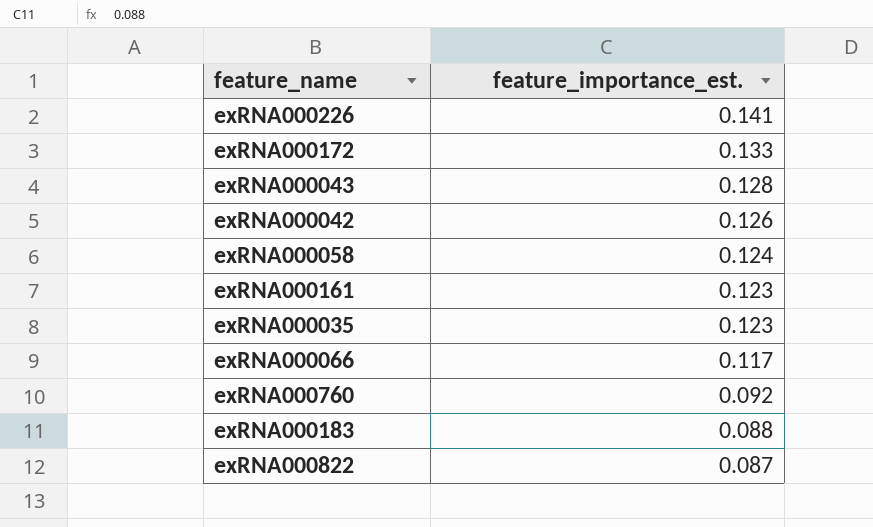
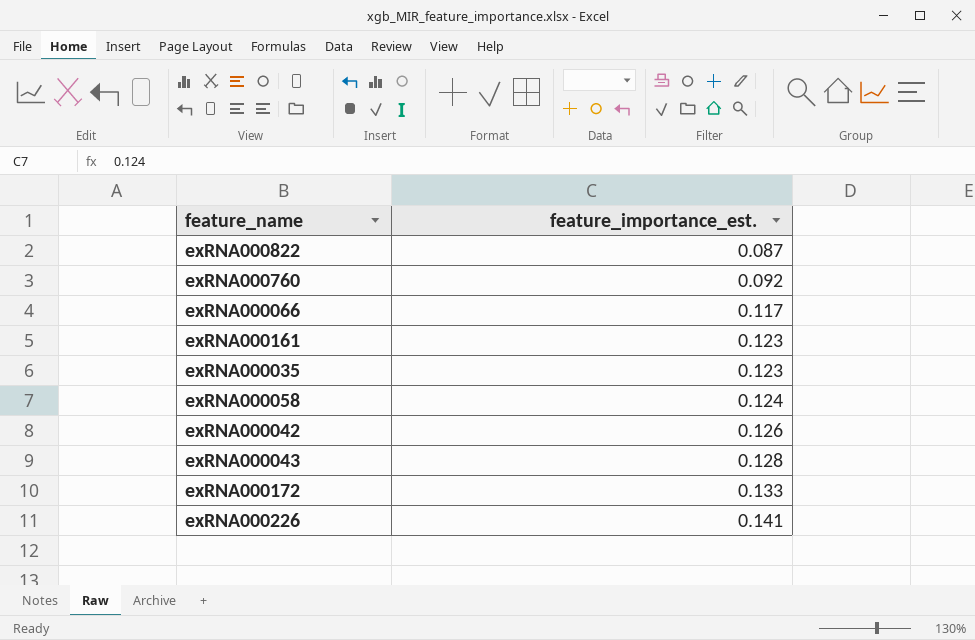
row order: feature_importance_est. descending -> feature_importance_est. ascending
row exRNA000183: 0.088 -> none

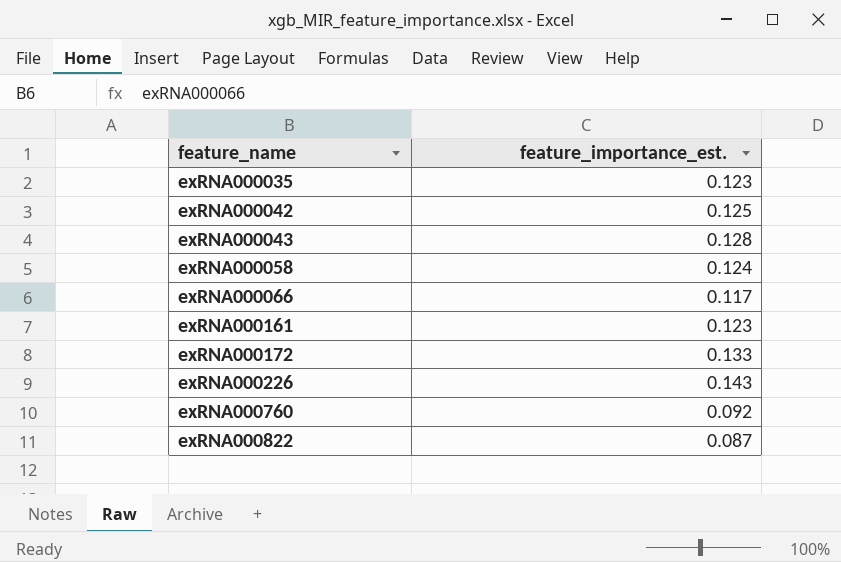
row order: feature_importance_est. ascending -> feature_name ascending
exRNA000042 | feature_importance_est.: 0.126 -> 0.125
exRNA000226 | feature_importance_est.: 0.141 -> 0.143

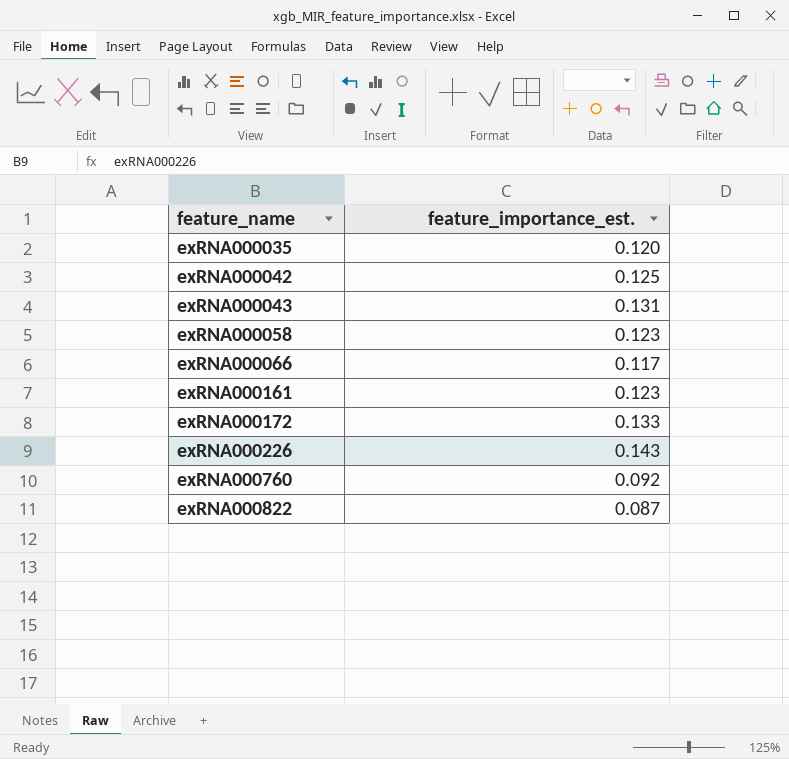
exRNA000035 | feature_importance_est.: 0.123 -> 0.120
exRNA000043 | feature_importance_est.: 0.128 -> 0.131
exRNA000058 | feature_importance_est.: 0.124 -> 0.123

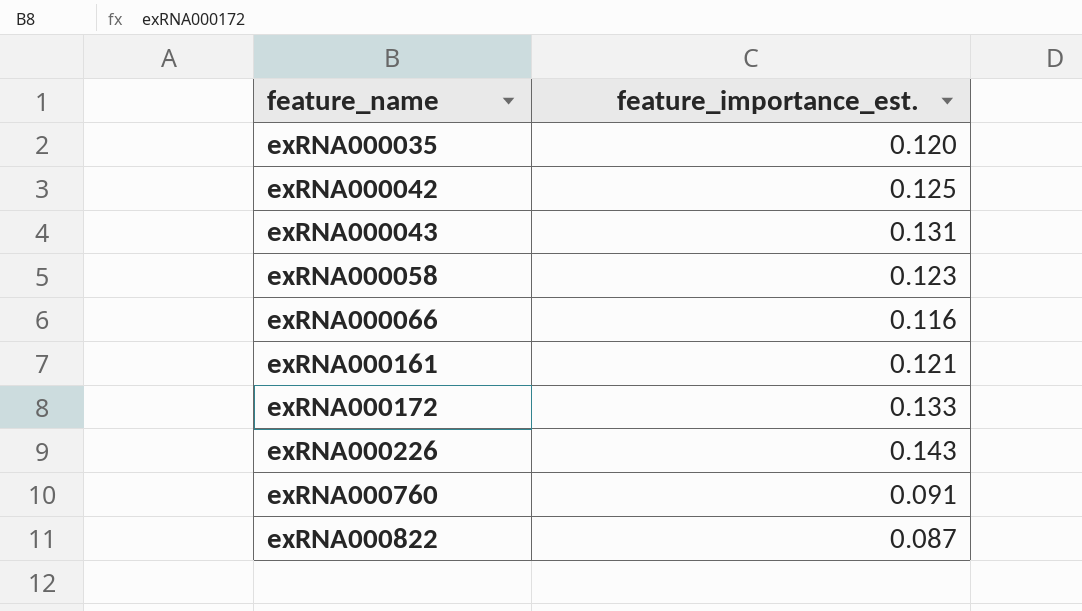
exRNA000066 | feature_importance_est.: 0.117 -> 0.116
exRNA000161 | feature_importance_est.: 0.123 -> 0.121
exRNA000760 | feature_importance_est.: 0.092 -> 0.091

